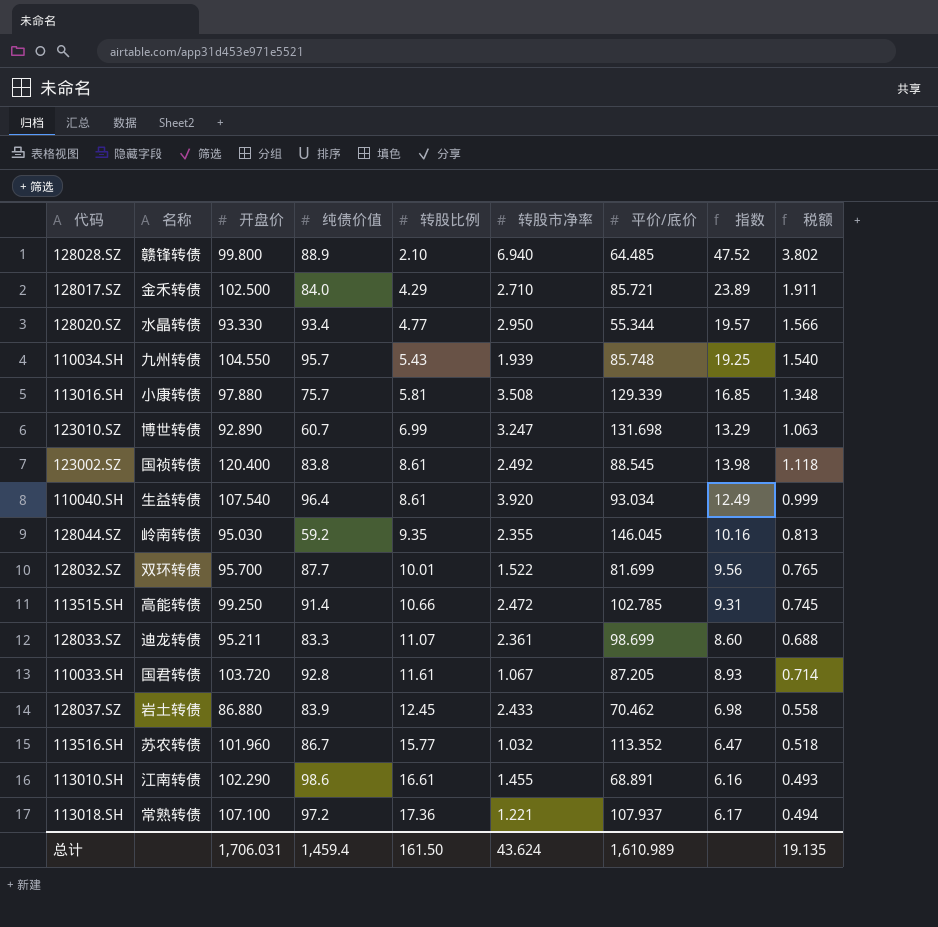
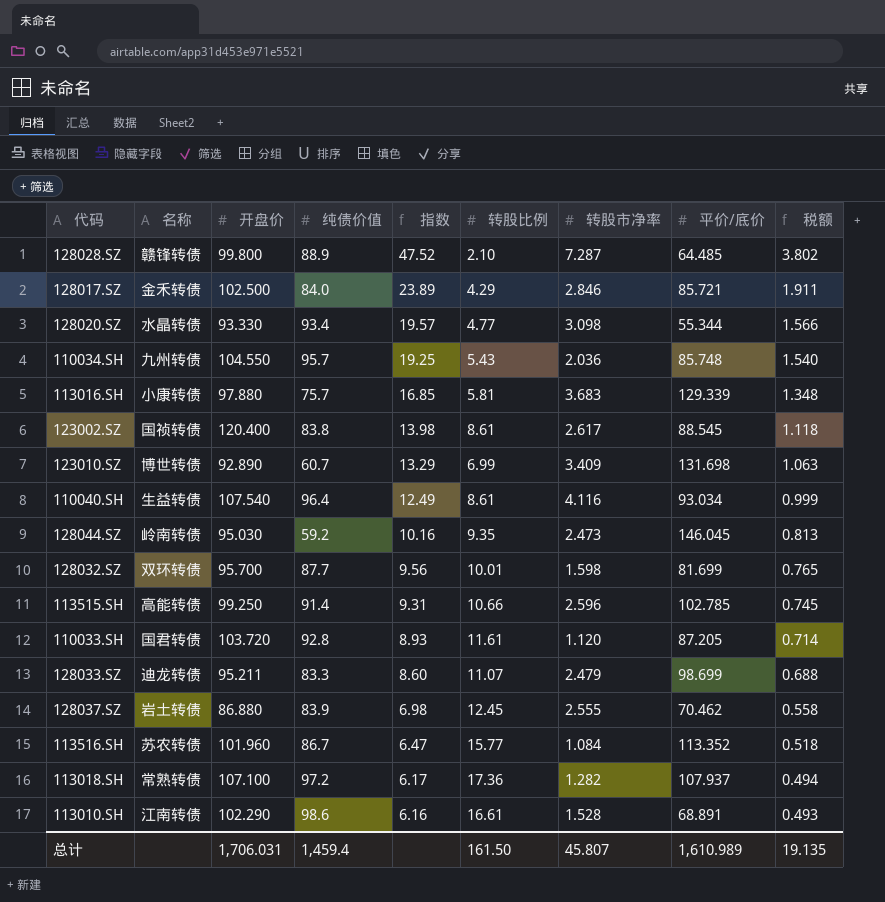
row order: 转股比例 ascending -> 指数 descending
column 指数 | position: 8 -> 5
128028.SZ | 转股市净率: 6.940 -> 7.287
128017.SZ | 转股市净率: 2.710 -> 2.846
128020.SZ | 转股市净率: 2.950 -> 3.098
110034.SH | 转股市净率: 1.939 -> 2.036
113016.SH | 转股市净率: 3.508 -> 3.683
123002.SZ | 转股市净率: 2.492 -> 2.617
123010.SZ | 转股市净率: 3.247 -> 3.409
110040.SH | 转股市净率: 3.920 -> 4.116
128044.SZ | 转股市净率: 2.355 -> 2.473
128032.SZ | 转股市净率: 1.522 -> 1.598
113515.SH | 转股市净率: 2.472 -> 2.596
110033.SH | 转股市净率: 1.067 -> 1.120
128033.SZ | 转股市净率: 2.361 -> 2.479
128037.SZ | 转股市净率: 2.433 -> 2.555
113516.SH | 转股市净率: 1.032 -> 1.084
113018.SH | 转股市净率: 1.221 -> 1.282
113010.SH | 转股市净率: 1.455 -> 1.528
总计 | 转股市净率: 43.624 -> 45.807

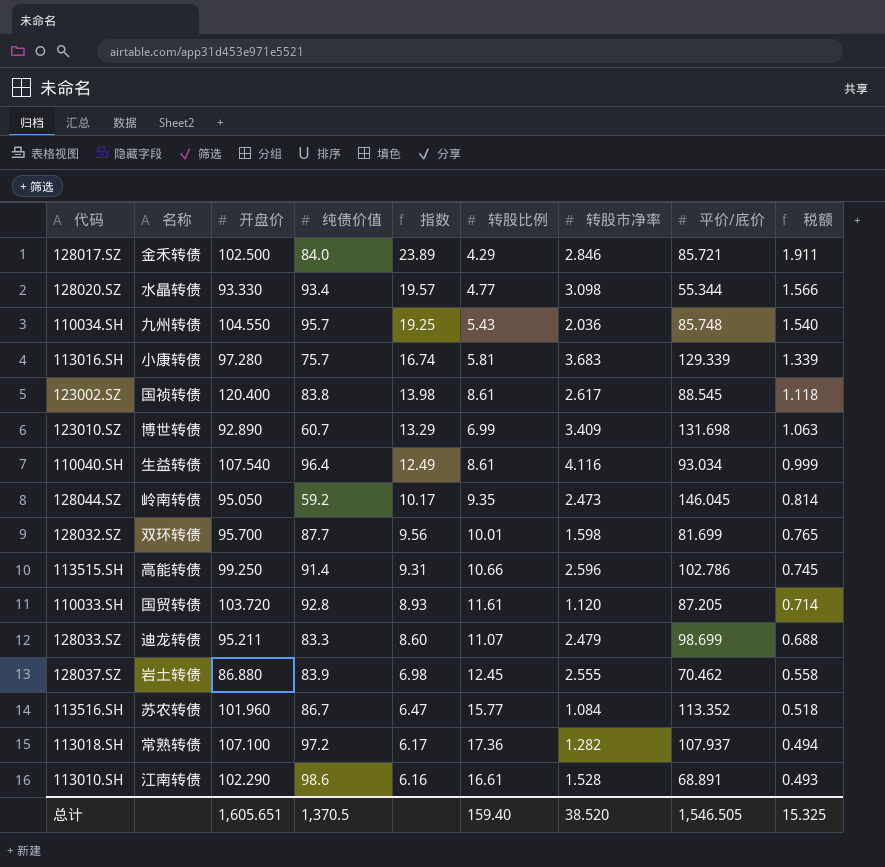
row 128028.SZ: 赣锋转债 | 99.800 | 88.9 | 47.52 | 2.10 | 7.287 | 64.485 | 3.802 -> none
113016.SH | 开盘价: 97.880 -> 97.280
113016.SH | 指数: 16.85 -> 16.74
113016.SH | 税额: 1.348 -> 1.339
128044.SZ | 开盘价: 95.030 -> 95.050
128044.SZ | 指数: 10.16 -> 10.17
128044.SZ | 税额: 0.813 -> 0.814
113515.SH | 平价/底价: 102.785 -> 102.786
110033.SH | 名称: 国君转债 -> 国贸转债
总计 | 开盘价: 1,706.031 -> 1,605.651
总计 | 纯债价值: 1,459.4 -> 1,370.5
总计 | 转股比例: 161.50 -> 159.40
总计 | 转股市净率: 45.807 -> 38.520
总计 | 平价/底价: 1,610.989 -> 1,546.505
总计 | 税额: 19.135 -> 15.325

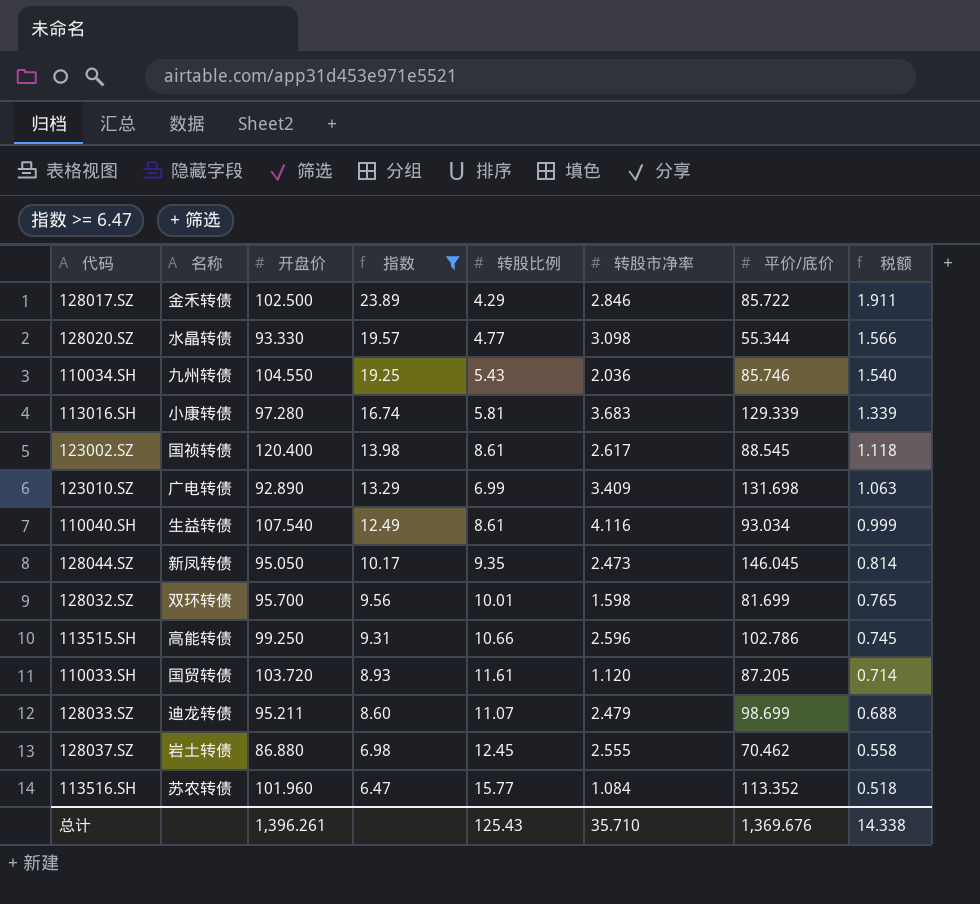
filter: none -> 指数 >= 6.47
column 纯债价值 | position: 4 -> none
128017.SZ | 平价/底价: 85.721 -> 85.722
110034.SH | 平价/底价: 85.748 -> 85.746
123010.SZ | 名称: 博世转债 -> 广电转债
128044.SZ | 名称: 岭南转债 -> 新凤转债
总计 | 开盘价: 1,605.651 -> 1,396.261
总计 | 转股比例: 159.40 -> 125.43
总计 | 转股市净率: 38.520 -> 35.710
总计 | 平价/底价: 1,546.505 -> 1,369.676
总计 | 税额: 15.325 -> 14.338

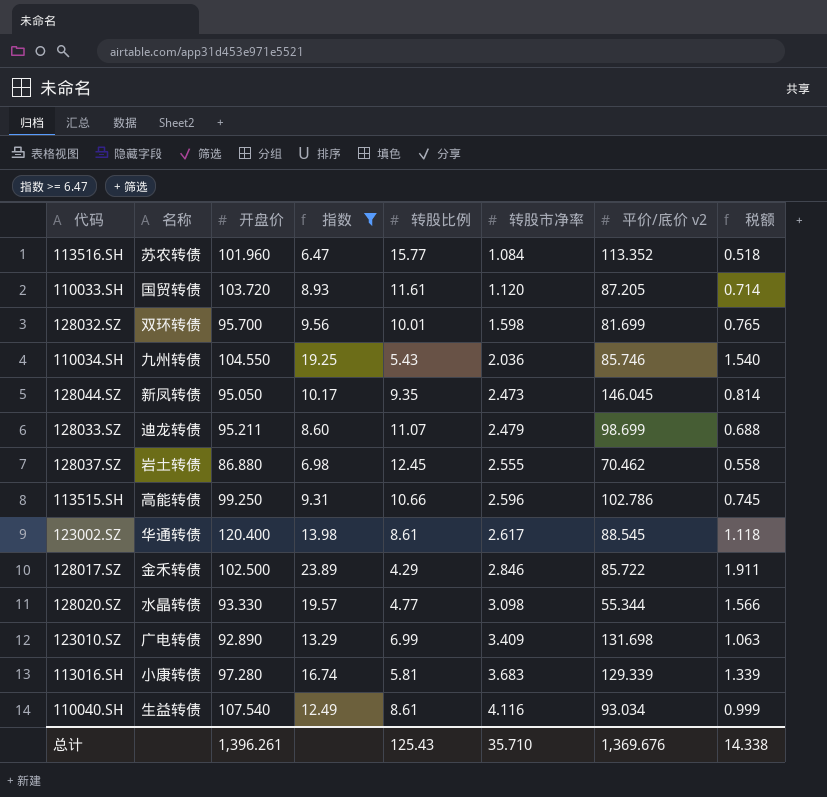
row order: 指数 descending -> 转股市净率 ascending
column name: 平价/底价 -> 平价/底价 v2
123002.SZ | 名称: 国祯转债 -> 华通转债

